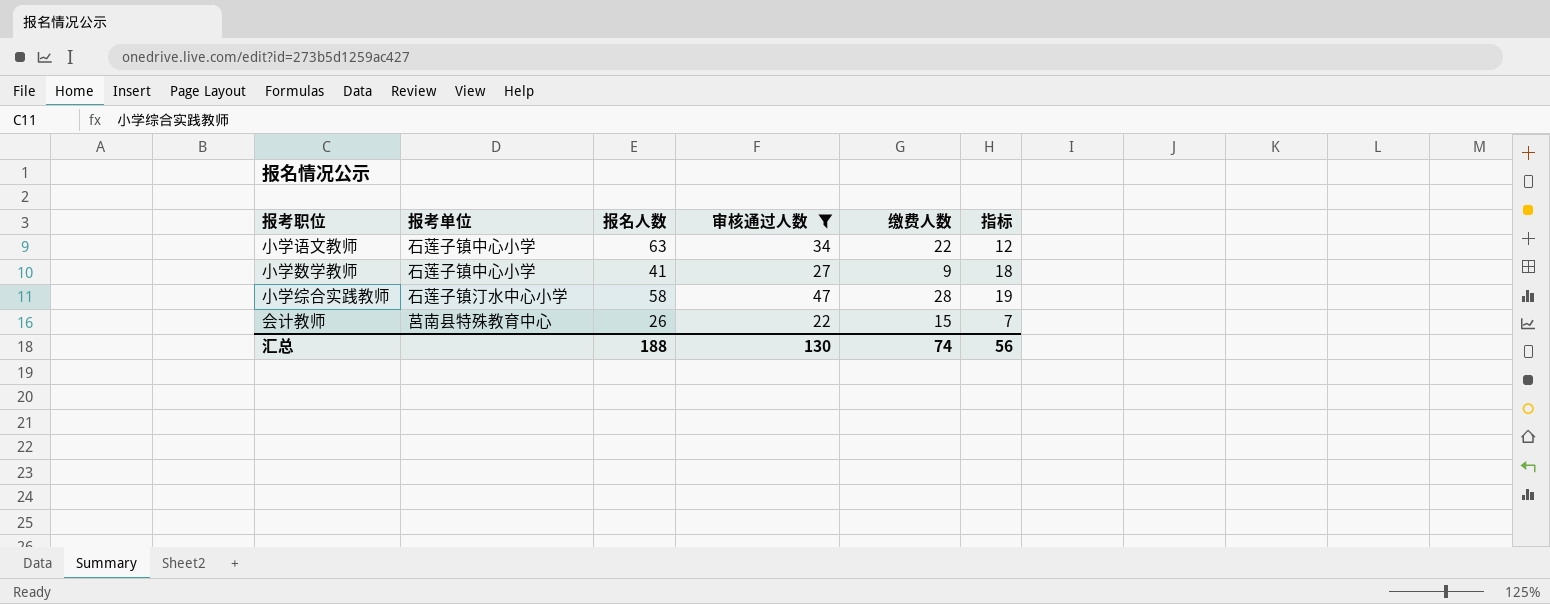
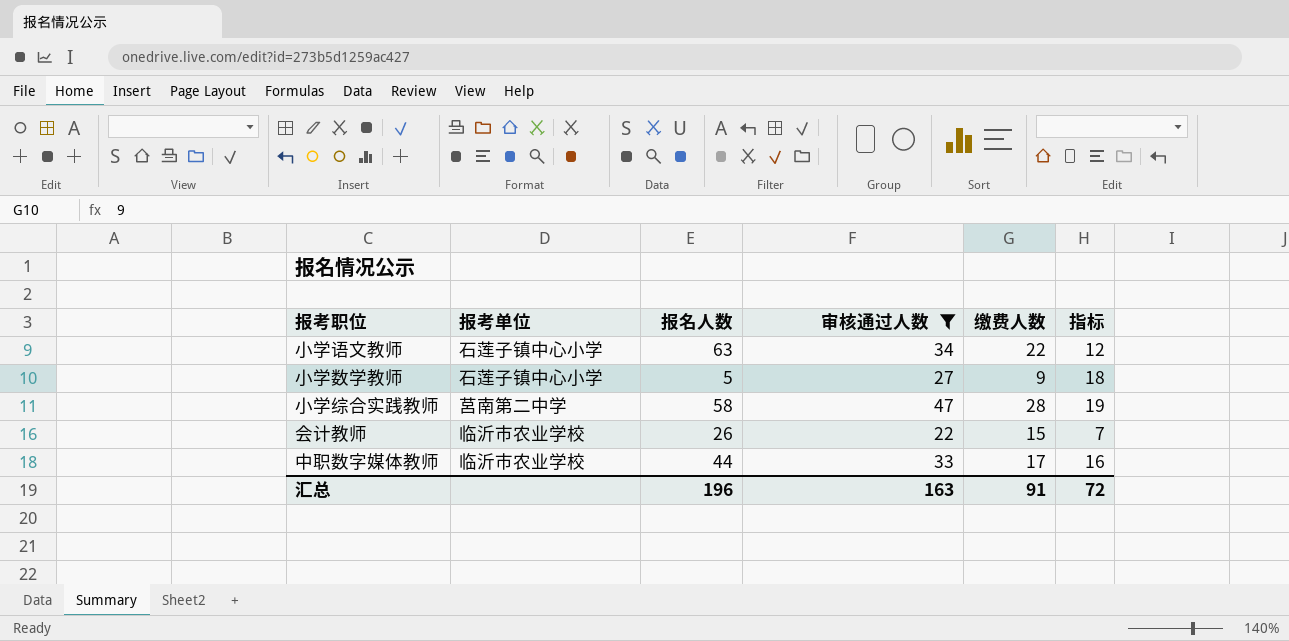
小学数学教师 | 报名人数: 41 -> 5
小学综合实践教师 | 报考单位: 石莲子镇汀水中心小学 -> 莒南第二中学
会计教师 | 报考单位: 莒南县特殊教育中心 -> 临沂市农业学校
row 中职数字媒体教师: none -> 临沂市农业学校 | 44 | 33 | 17 | 16
汇总 | 报名人数: 188 -> 196
汇总 | 审核通过人数: 130 -> 163
汇总 | 缴费人数: 74 -> 91
汇总 | 指标: 56 -> 72

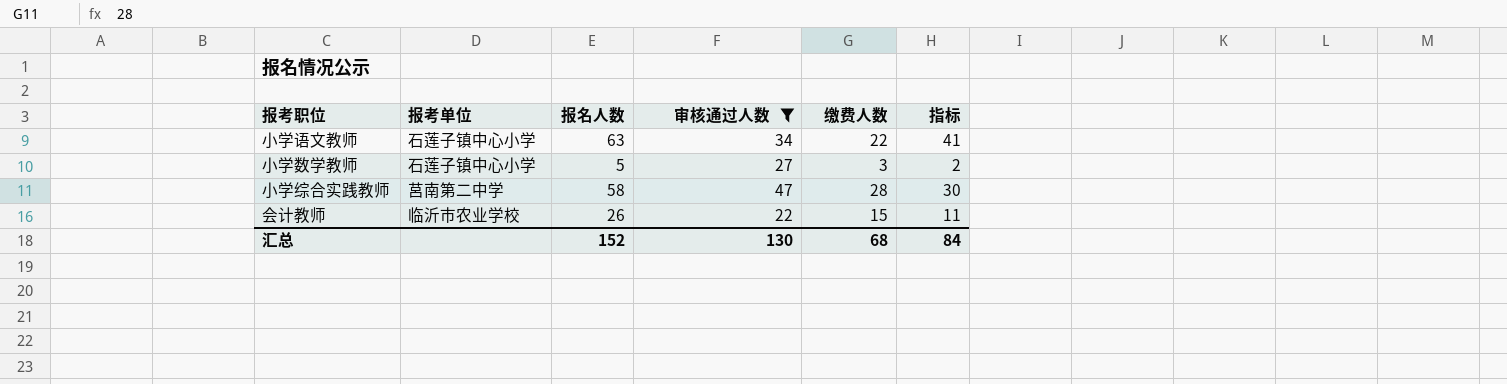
column 指标 | formula: [审核通过人数] - [缴费人数] -> [报名人数] - [缴费人数]
row 中职数字媒体教师: 临沂市农业学校 | 44 | 33 | 17 | 16 -> none
小学数学教师 | 缴费人数: 9 -> 3
汇总 | 报名人数: 196 -> 152
汇总 | 审核通过人数: 163 -> 130
汇总 | 缴费人数: 91 -> 68
汇总 | 指标: 72 -> 84

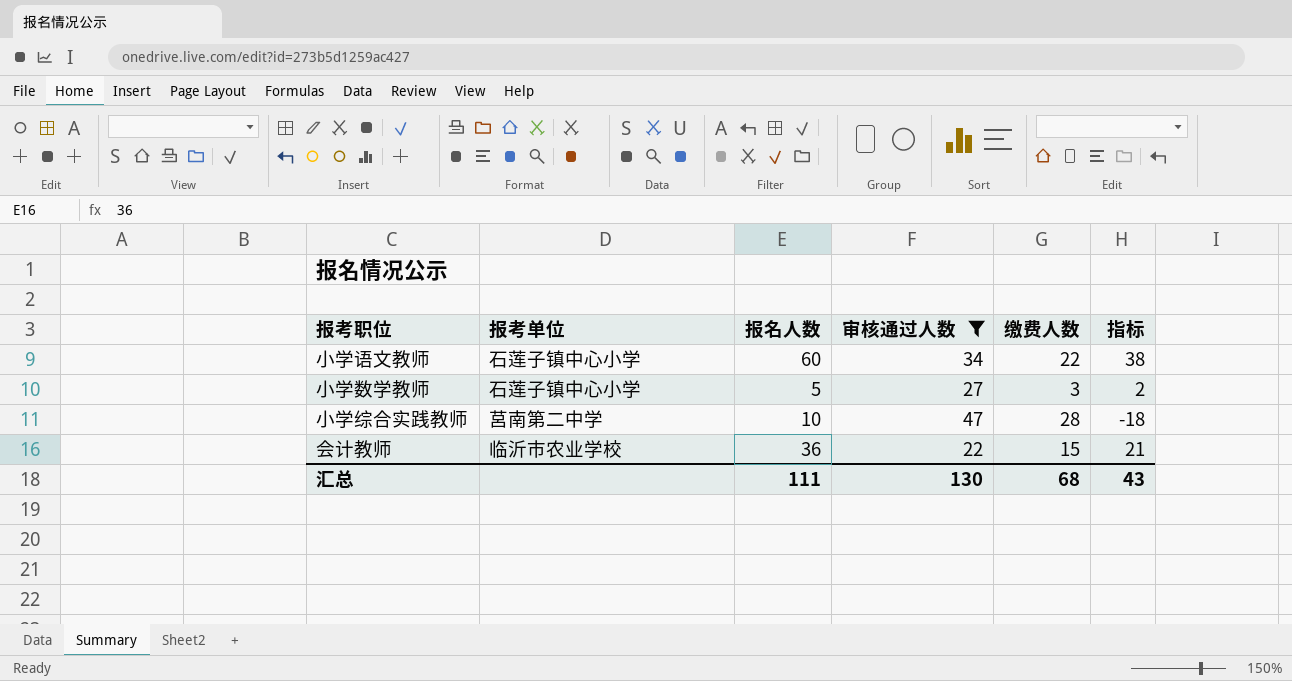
小学语文教师 | 报名人数: 63 -> 60
小学语文教师 | 指标: 41 -> 38
小学综合实践教师 | 报名人数: 58 -> 10
小学综合实践教师 | 指标: 30 -> -18
会计教师 | 报名人数: 26 -> 36
会计教师 | 指标: 11 -> 21
汇总 | 报名人数: 152 -> 111
汇总 | 指标: 84 -> 43

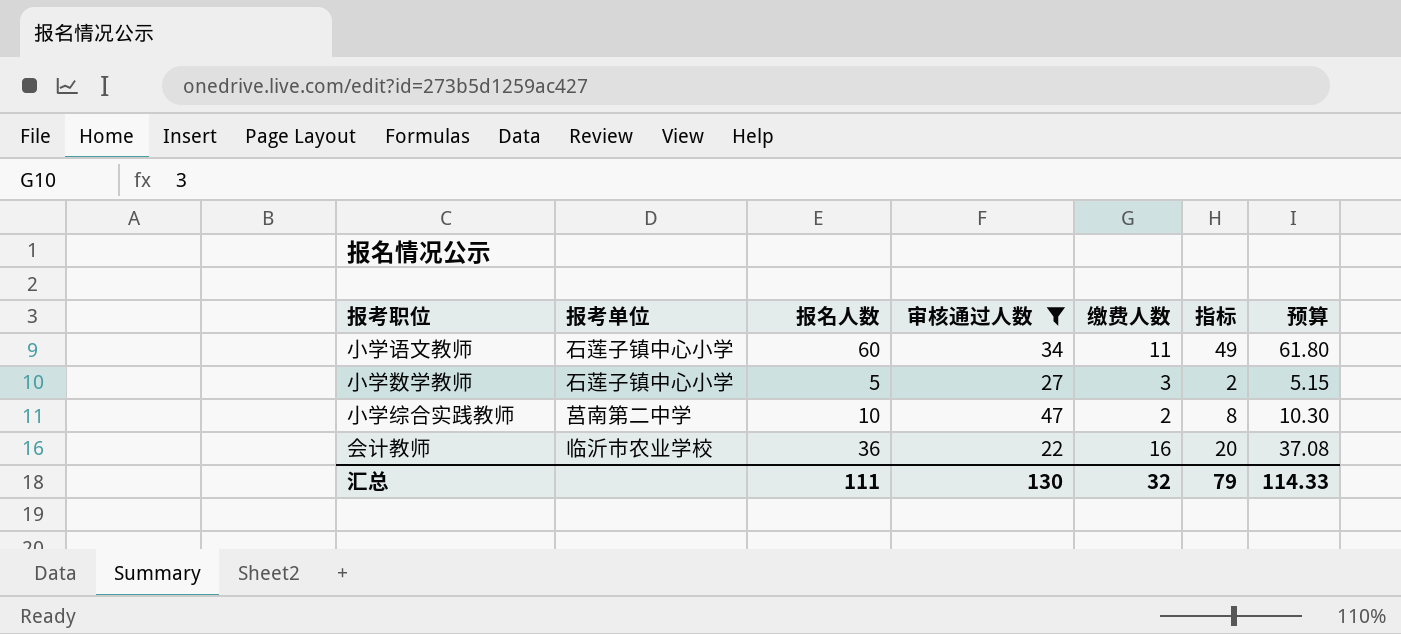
column 预算 | formula: none -> [报名人数] * 1.03
小学语文教师 | 缴费人数: 22 -> 11
小学语文教师 | 指标: 38 -> 49
小学综合实践教师 | 缴费人数: 28 -> 2
小学综合实践教师 | 指标: -18 -> 8
会计教师 | 缴费人数: 15 -> 16
会计教师 | 指标: 21 -> 20
汇总 | 缴费人数: 68 -> 32
汇总 | 指标: 43 -> 79

